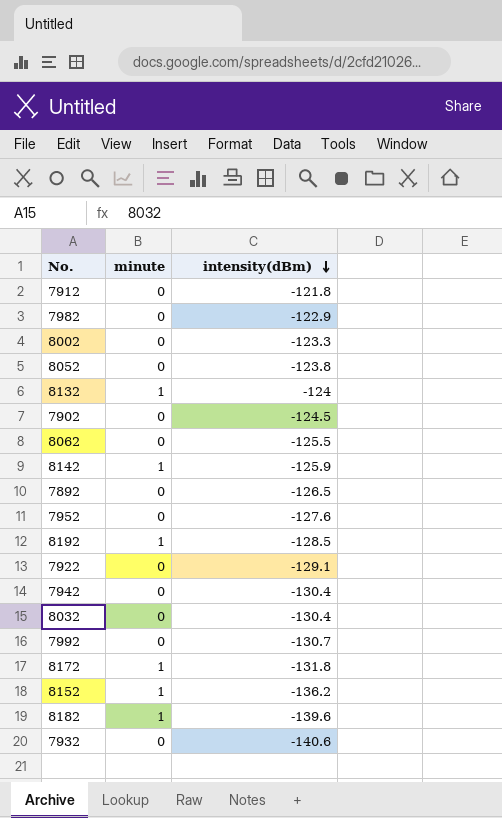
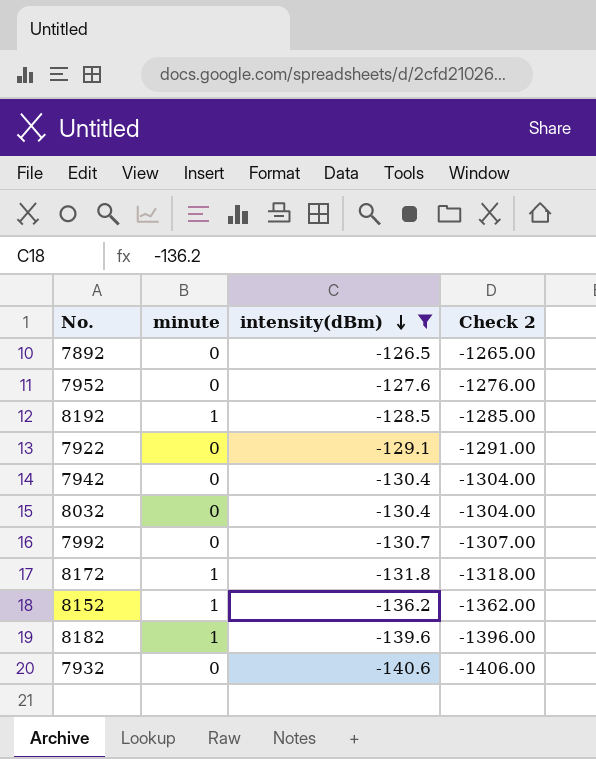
filter: none -> intensity(dBm) <= -126.5
column Check 2 | formula: none -> [intensity(dBm)] * 10

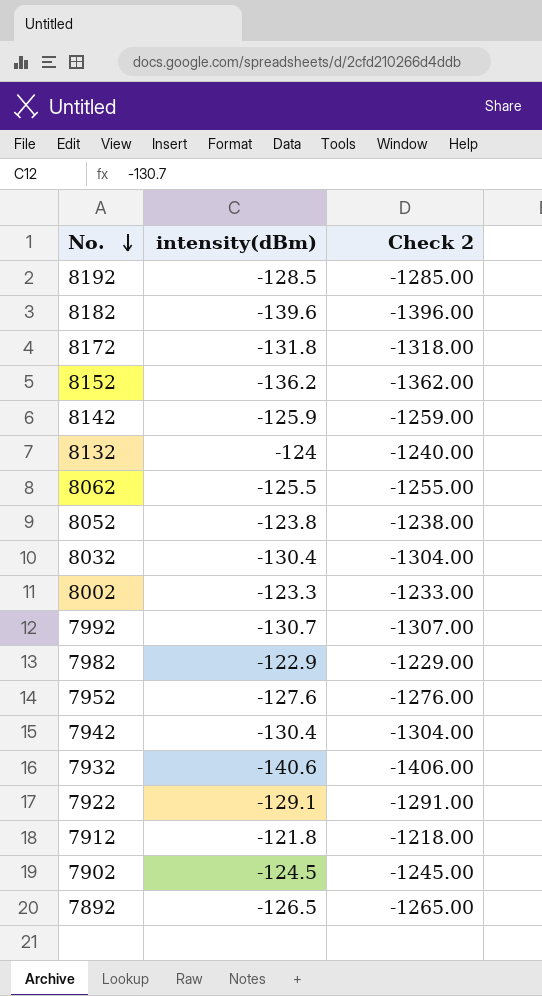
filter: intensity(dBm) <= -126.5 -> none
row order: intensity(dBm) descending -> No. descending
column minute | position: 2 -> none

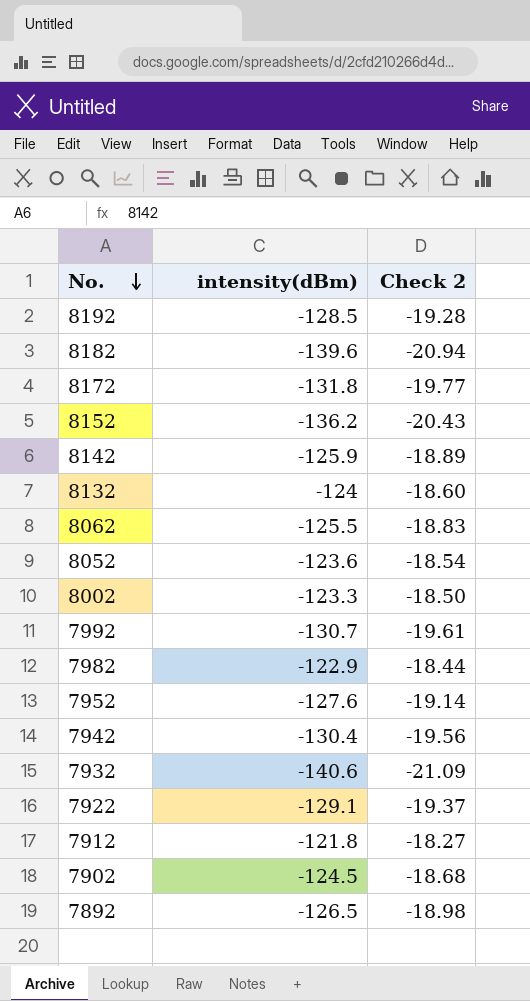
column Check 2 | formula: [intensity(dBm)] * 10 -> [intensity(dBm)] * 0.15
row 8032: -130.4 | -1304.00 -> none
8052 | intensity(dBm): -123.8 -> -123.6

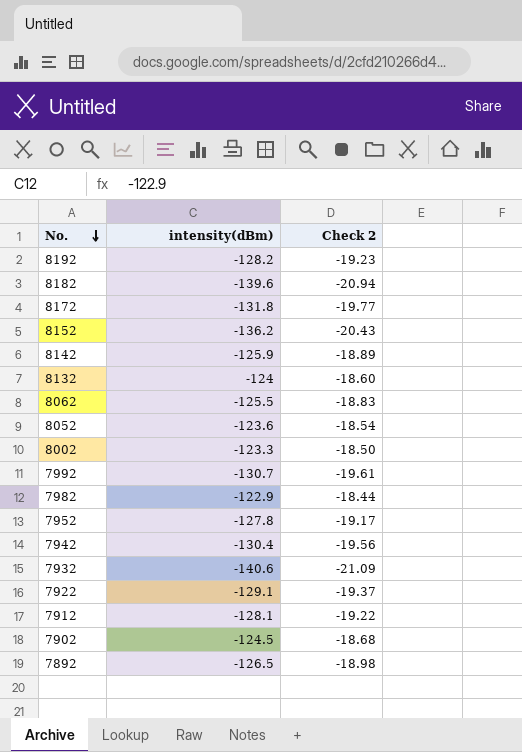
8192 | intensity(dBm): -128.5 -> -128.2
8192 | Check 2: -19.28 -> -19.23
7952 | intensity(dBm): -127.6 -> -127.8
7952 | Check 2: -19.14 -> -19.17
7912 | intensity(dBm): -121.8 -> -128.1
7912 | Check 2: -18.27 -> -19.22

